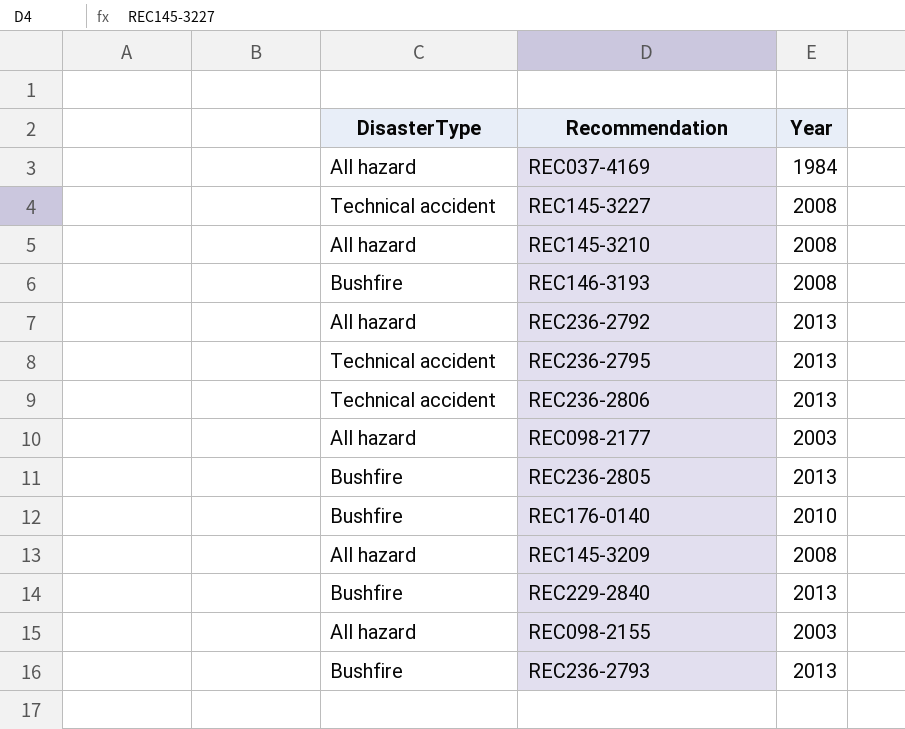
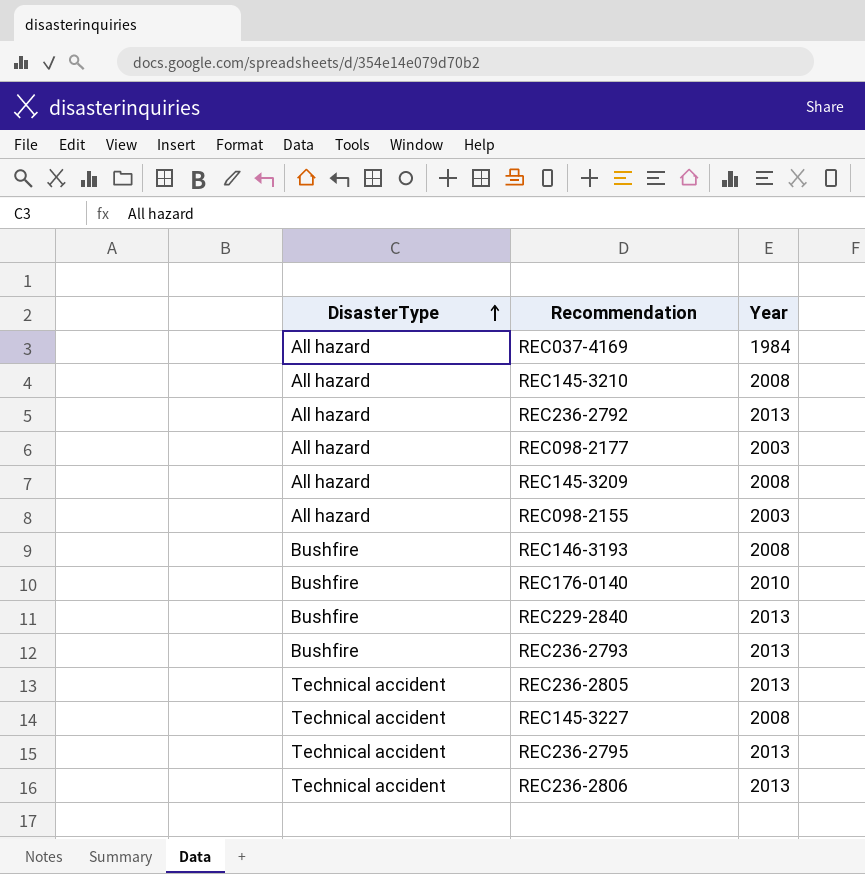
row order: none -> DisasterType ascending
REC236-2805 | DisasterType: Bushfire -> Technical accident

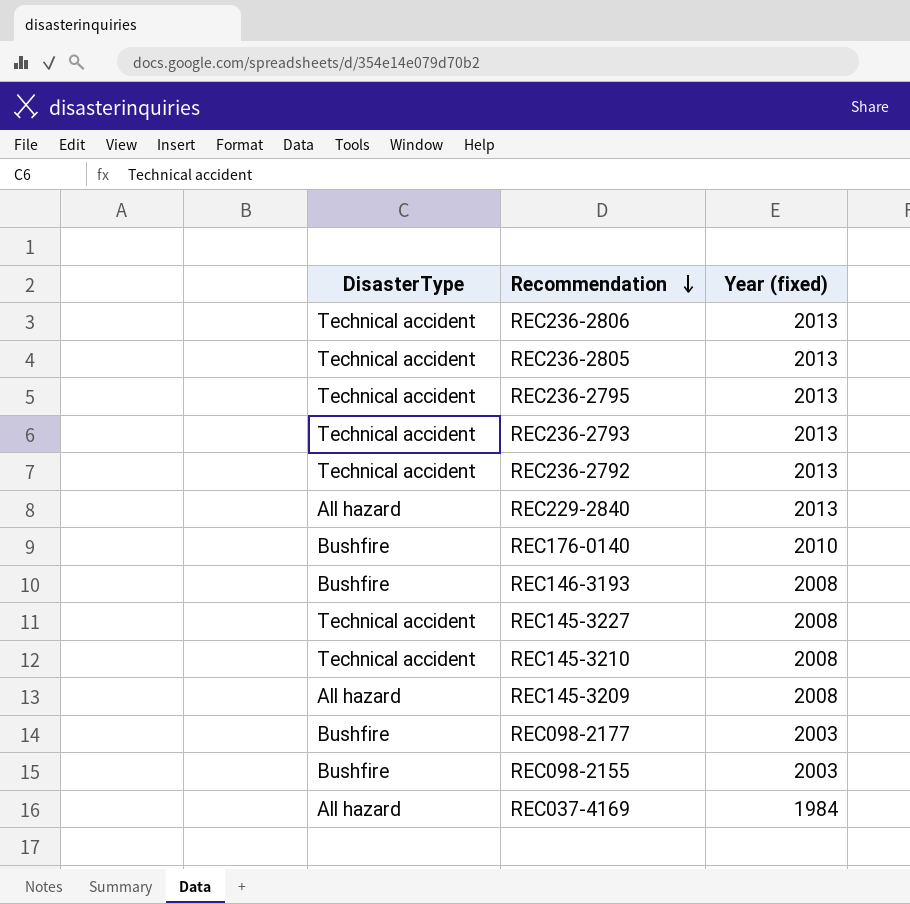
row order: DisasterType ascending -> Recommendation descending
column name: Year -> Year (fixed)
REC236-2793 | DisasterType: Bushfire -> Technical accident
REC236-2792 | DisasterType: All hazard -> Technical accident
REC229-2840 | DisasterType: Bushfire -> All hazard
REC145-3210 | DisasterType: All hazard -> Technical accident
REC098-2177 | DisasterType: All hazard -> Bushfire
REC098-2155 | DisasterType: All hazard -> Bushfire

